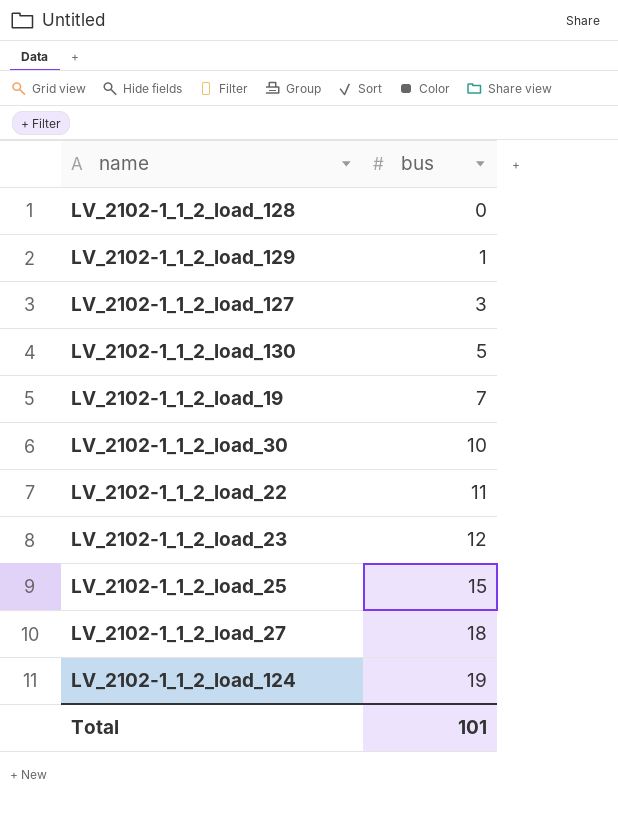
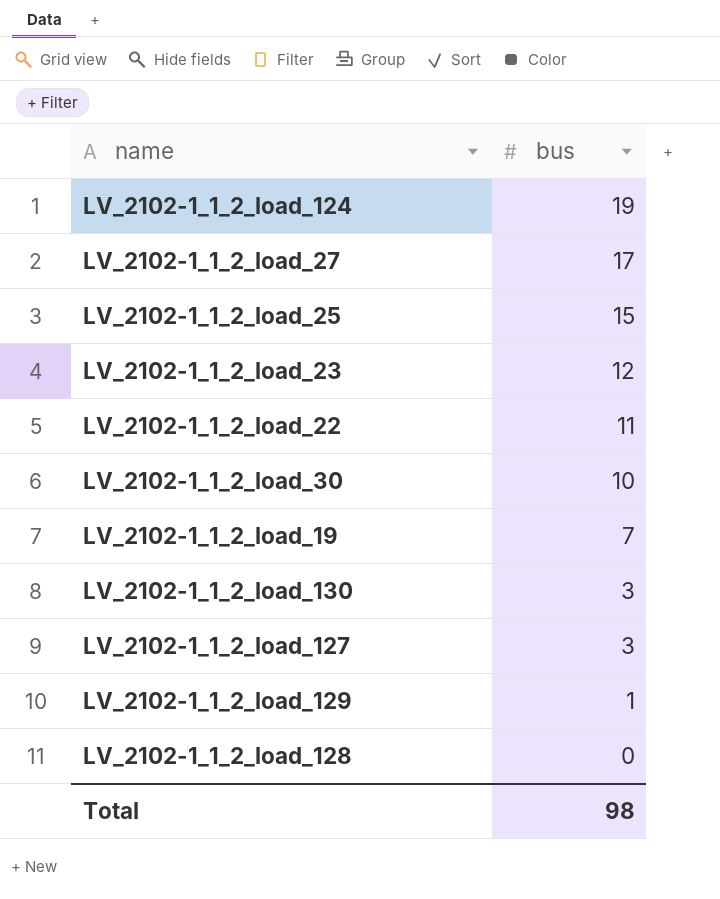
row order: bus ascending -> bus descending
LV_2102-1_1_2_load_27 | bus: 18 -> 17
LV_2102-1_1_2_load_130 | bus: 5 -> 3
Total | bus: 101 -> 98

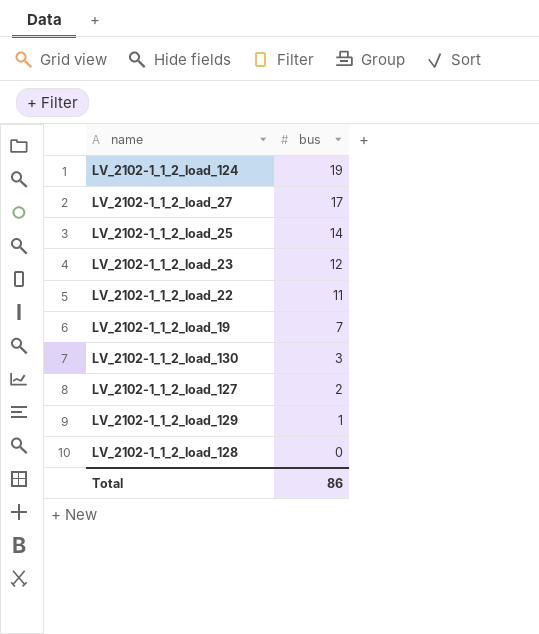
row LV_2102-1_1_2_load_30: 10 -> none
LV_2102-1_1_2_load_25 | bus: 15 -> 14
LV_2102-1_1_2_load_127 | bus: 3 -> 2
Total | bus: 98 -> 86

